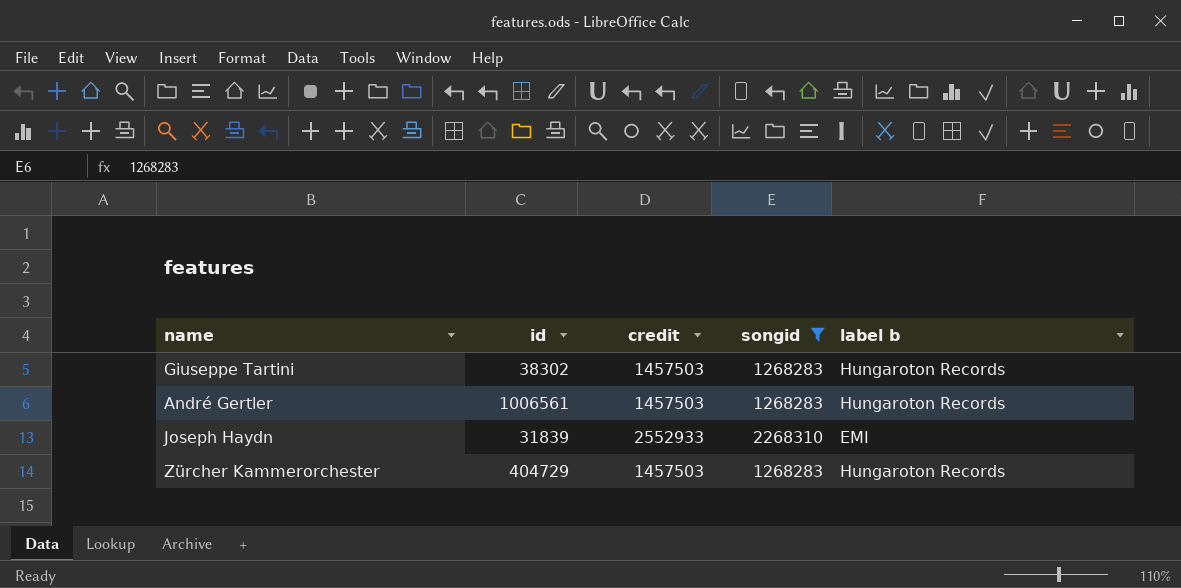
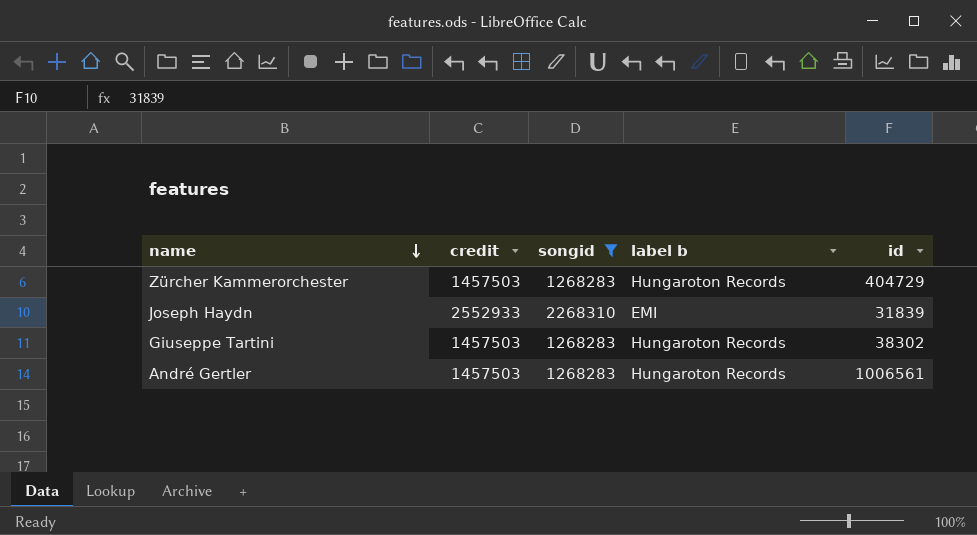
row order: none -> name descending
column id | position: 2 -> 5

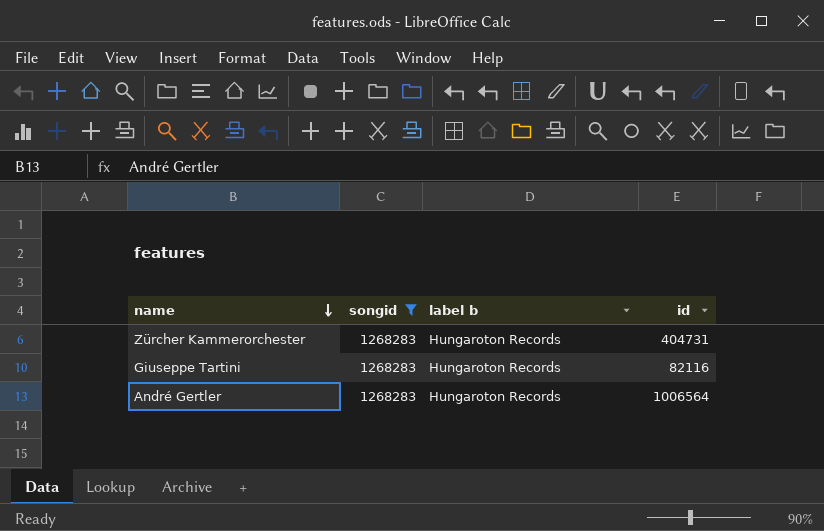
column credit | position: 2 -> none
row Joseph Haydn: 2552933 | 2268310 | EMI | 31839 -> none
Zürcher Kammerorchester | id: 404729 -> 404731
Giuseppe Tartini | id: 38302 -> 82116
André Gertler | id: 1006561 -> 1006564

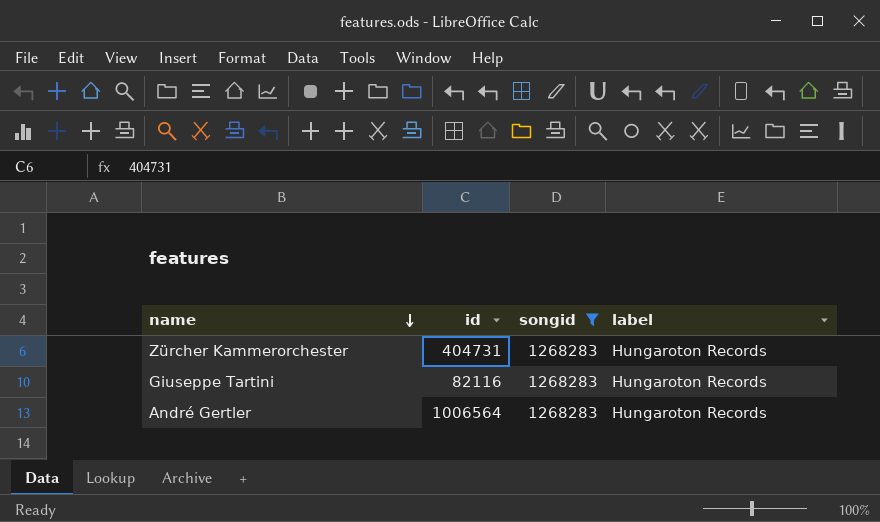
column id | position: 4 -> 2
column name: label b -> label

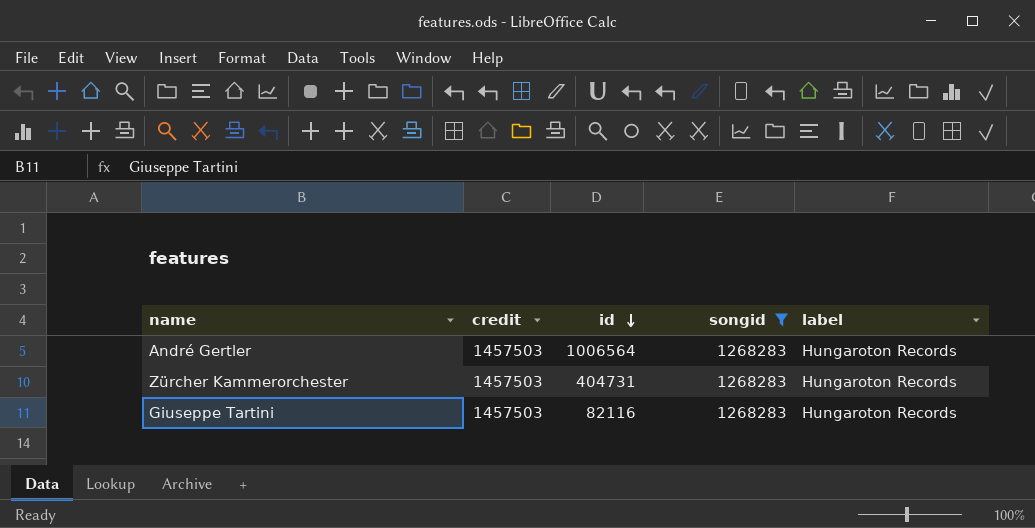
row order: name descending -> id descending
column credit | position: none -> 2

